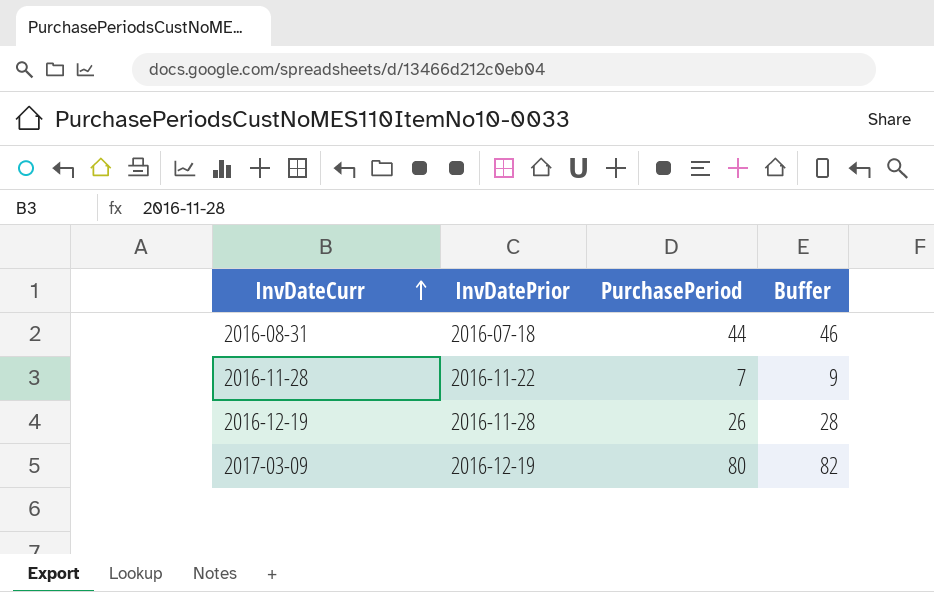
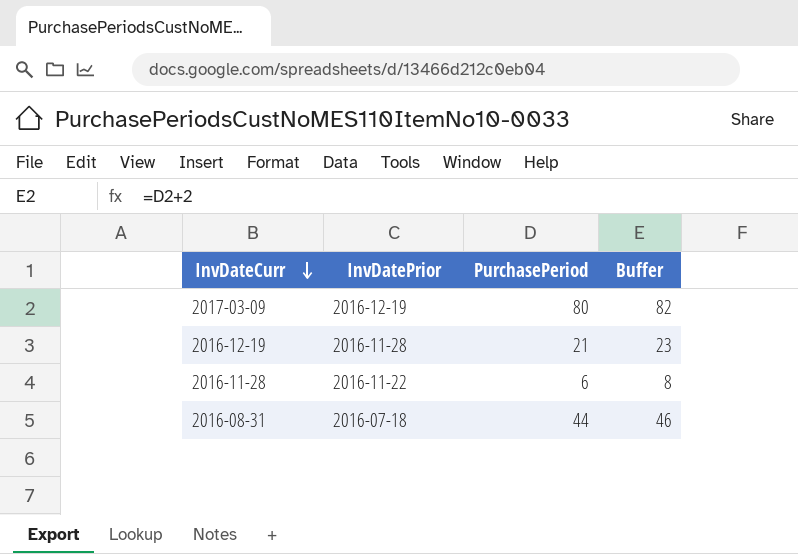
row order: InvDateCurr ascending -> InvDateCurr descending
2016-12-19 | PurchasePeriod: 26 -> 21
2016-12-19 | Buffer: 28 -> 23
2016-11-28 | PurchasePeriod: 7 -> 6
2016-11-28 | Buffer: 9 -> 8

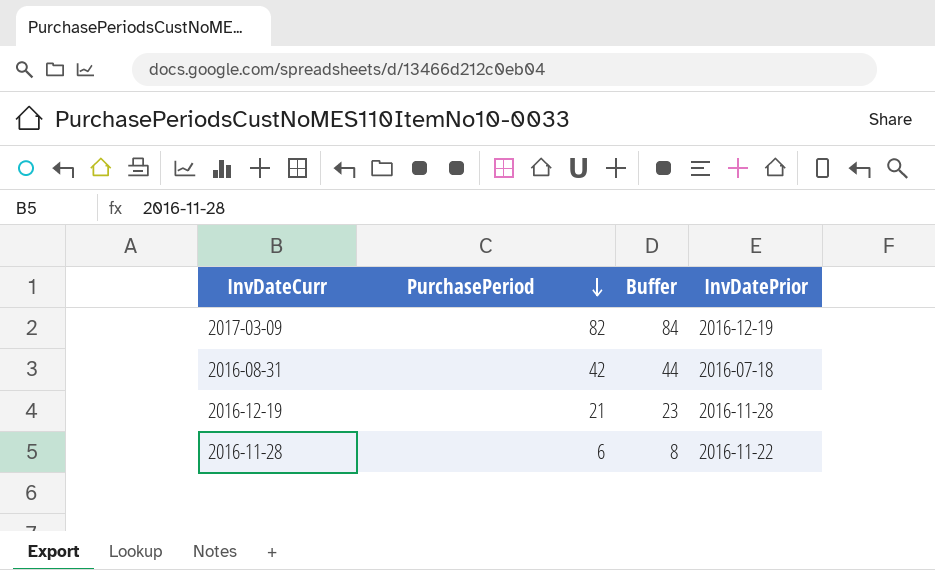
row order: InvDateCurr descending -> PurchasePeriod descending
column InvDatePrior | position: 2 -> 4
2017-03-09 | PurchasePeriod: 80 -> 82
2017-03-09 | Buffer: 82 -> 84
2016-08-31 | PurchasePeriod: 44 -> 42
2016-08-31 | Buffer: 46 -> 44

